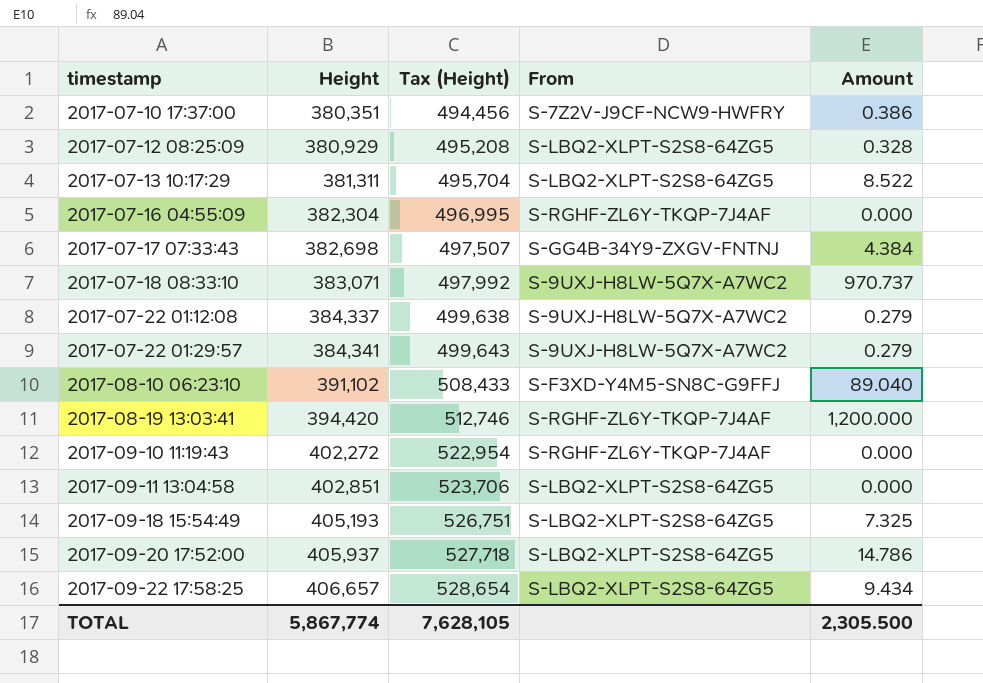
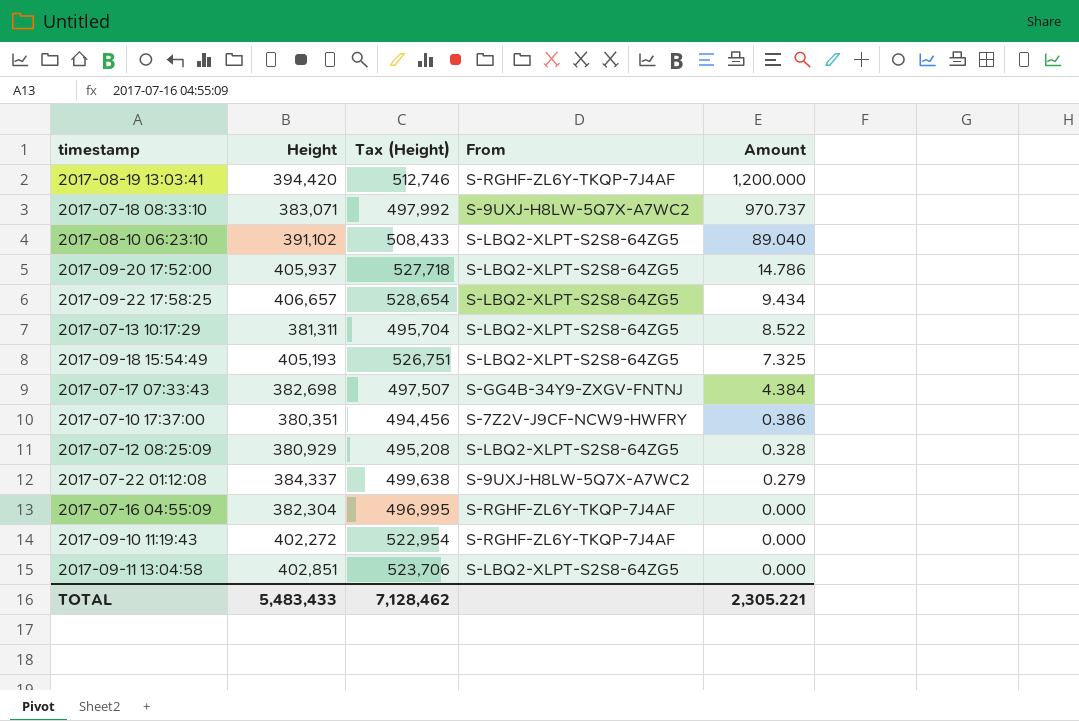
row order: timestamp ascending -> Amount descending
row 2017-07-22 01:29:57: 384,341 | 499,643 | S-9UXJ-H8LW-5Q7X-A7WC2 | 0.279 -> none
2017-08-10 06:23:10 | From: S-F3XD-Y4M5-SN8C-G9FFJ -> S-LBQ2-XLPT-S2S8-64ZG5
TOTAL | Height: 5,867,774 -> 5,483,433
TOTAL | Tax (Height): 7,628,105 -> 7,128,462
TOTAL | Amount: 2,305.500 -> 2,305.221

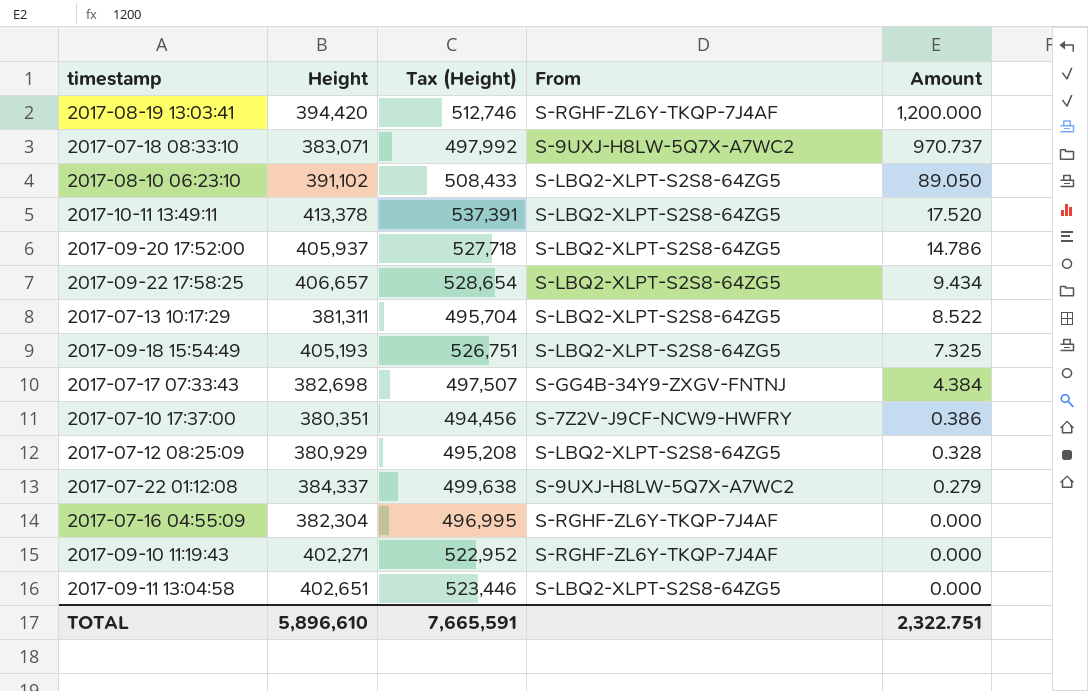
2017-08-10 06:23:10 | Amount: 89.040 -> 89.050
row 2017-10-11 13:49:11: none -> 413,378 | 537,391 | S-LBQ2-XLPT-S2S8-64ZG5 | 17.520
2017-09-10 11:19:43 | Height: 402,272 -> 402,271
2017-09-10 11:19:43 | Tax (Height): 522,954 -> 522,952
2017-09-11 13:04:58 | Height: 402,851 -> 402,651
2017-09-11 13:04:58 | Tax (Height): 523,706 -> 523,446
TOTAL | Height: 5,483,433 -> 5,896,610
TOTAL | Tax (Height): 7,128,462 -> 7,665,591
TOTAL | Amount: 2,305.221 -> 2,322.751

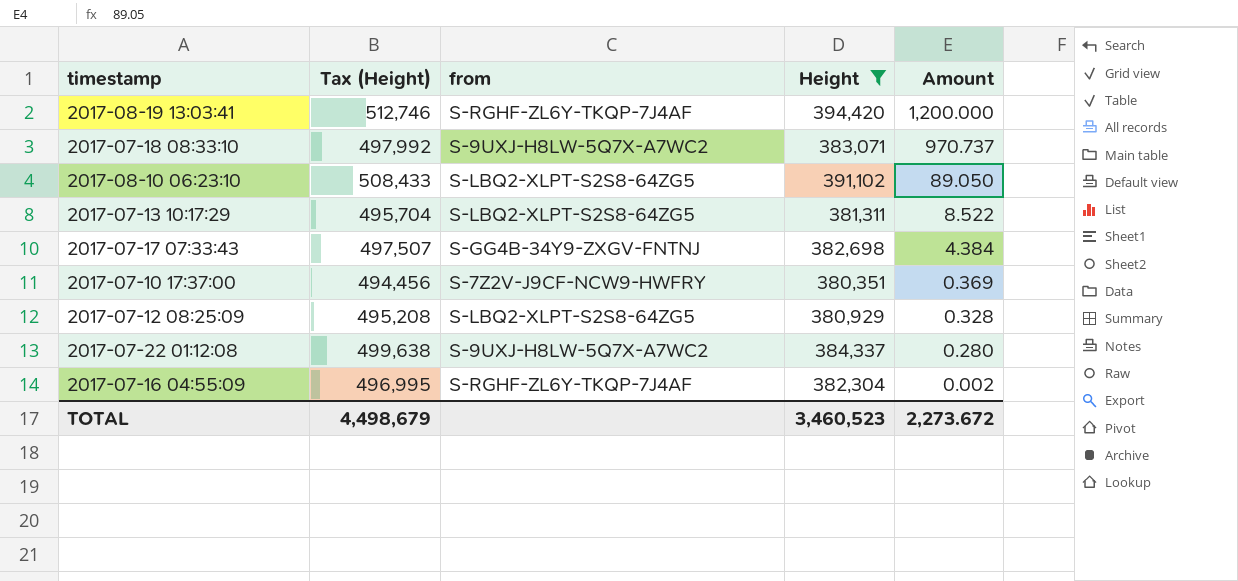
filter: none -> Height <= 394,420
column name: From -> from
column Height | position: 2 -> 4
2017-07-10 17:37:00 | Amount: 0.386 -> 0.369
2017-07-22 01:12:08 | Amount: 0.279 -> 0.280
2017-07-16 04:55:09 | Amount: 0.000 -> 0.002
TOTAL | Tax (Height): 7,665,591 -> 4,498,679
TOTAL | Height: 5,896,610 -> 3,460,523
TOTAL | Amount: 2,322.751 -> 2,273.672

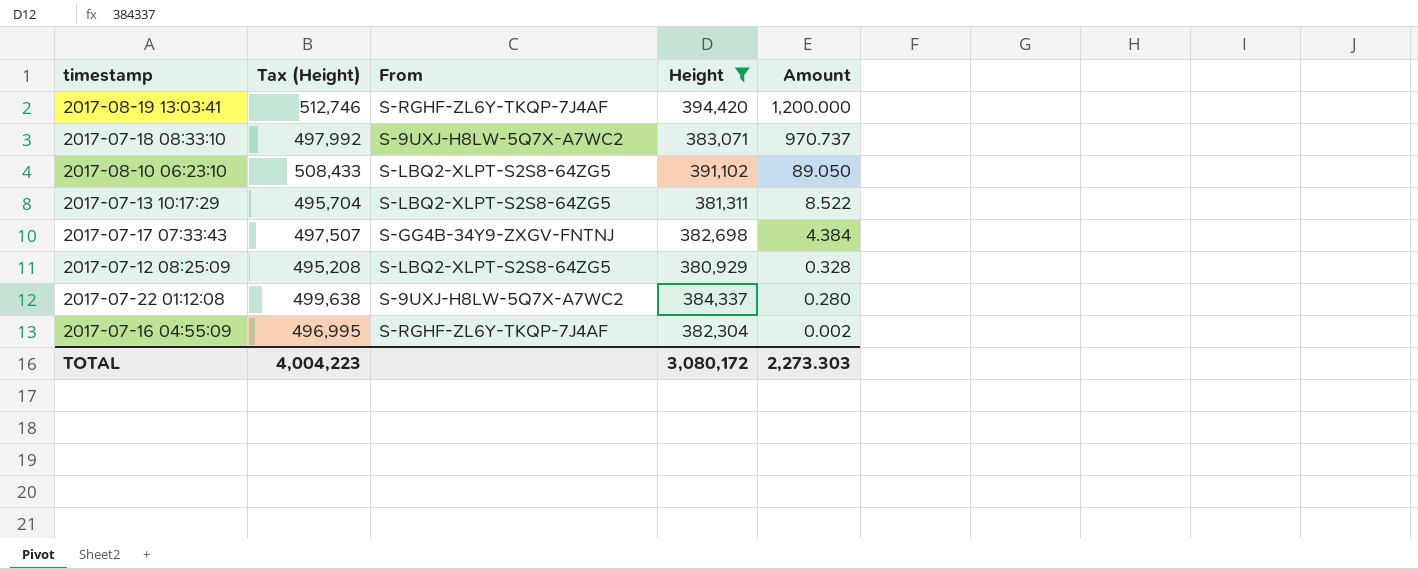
column name: from -> From
row 2017-07-10 17:37:00: 494,456 | S-7Z2V-J9CF-NCW9-HWFRY | 380,351 | 0.369 -> none
TOTAL | Tax (Height): 4,498,679 -> 4,004,223
TOTAL | Height: 3,460,523 -> 3,080,172
TOTAL | Amount: 2,273.672 -> 2,273.303

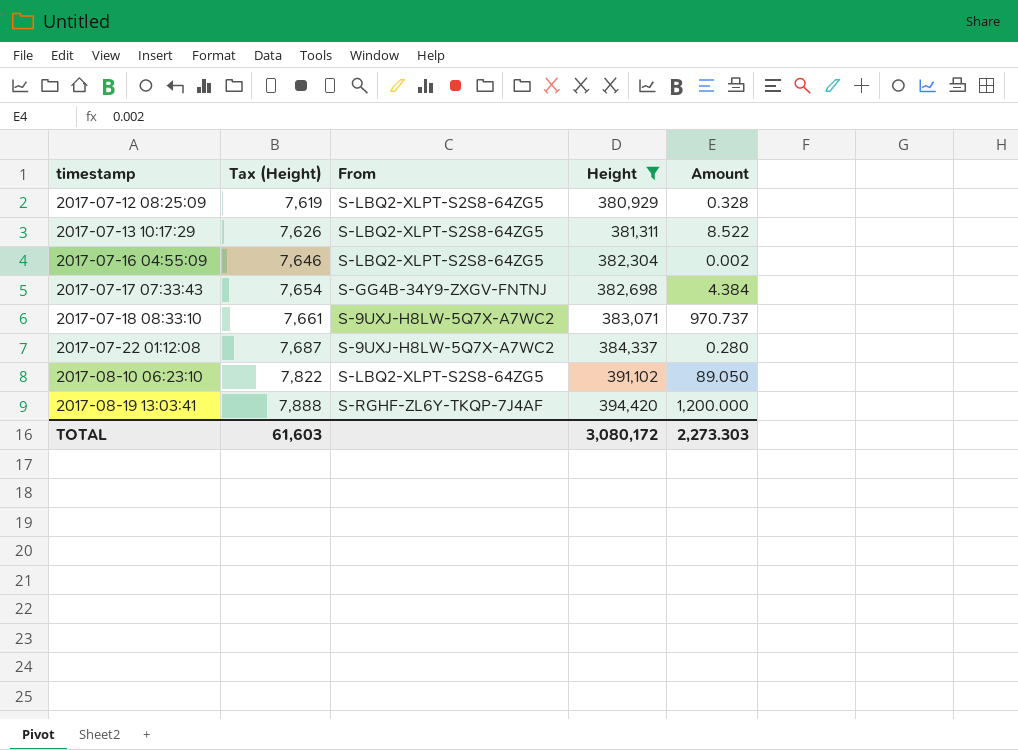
row order: Amount descending -> timestamp ascending
column Tax (Height) | formula: [Height] * 1.3 -> [Height] * 0.02
2017-07-16 04:55:09 | From: S-RGHF-ZL6Y-TKQP-7J4AF -> S-LBQ2-XLPT-S2S8-64ZG5
TOTAL | Tax (Height): 4,004,223 -> 61,603

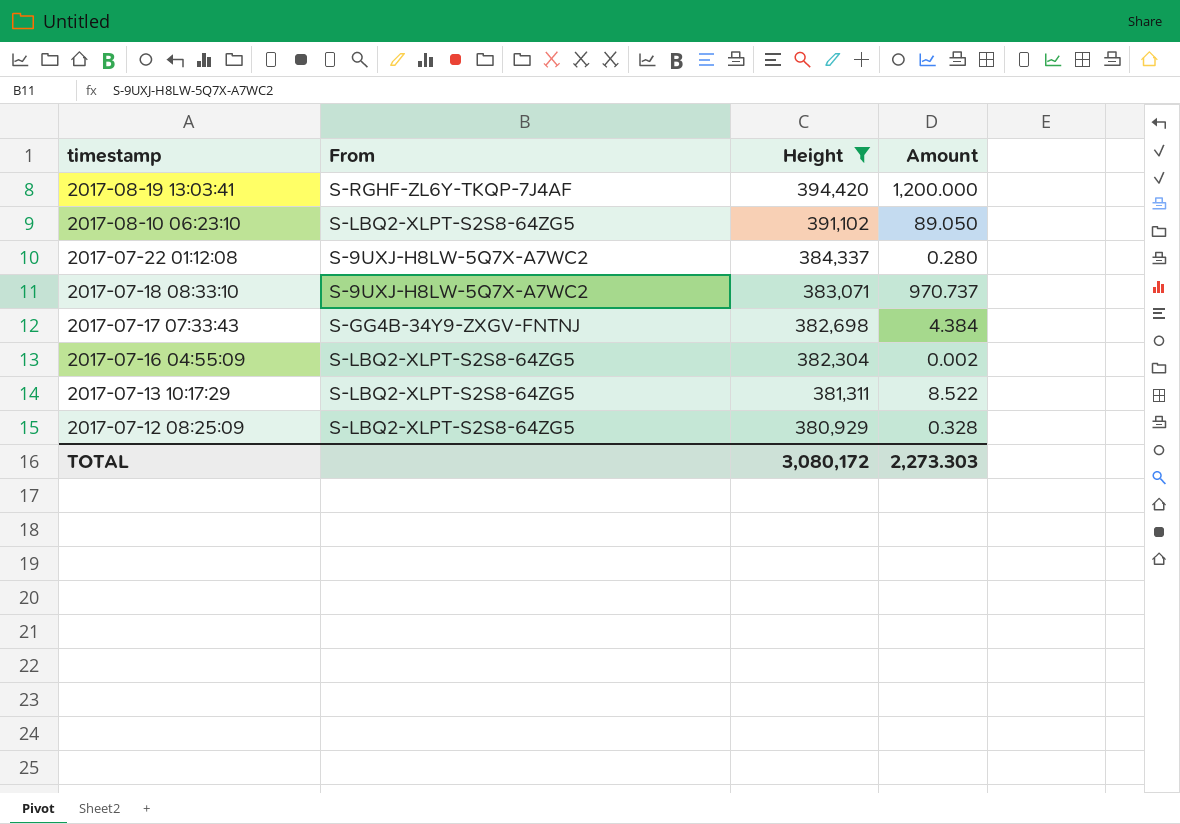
row order: timestamp ascending -> timestamp descending
column Tax (Height) | formula: [Height] * 0.02 -> none

